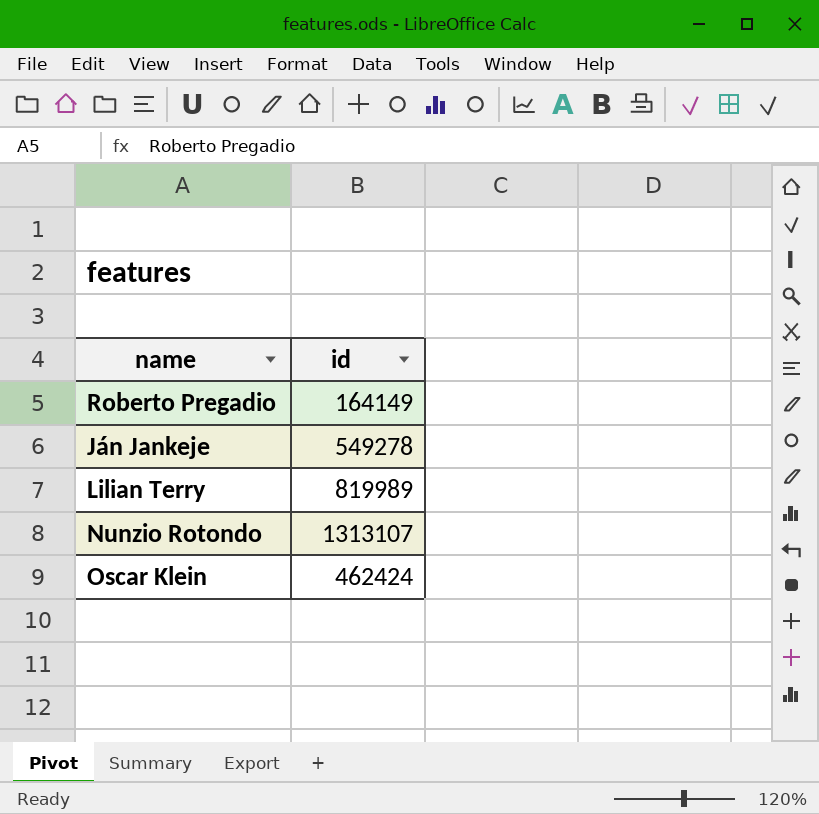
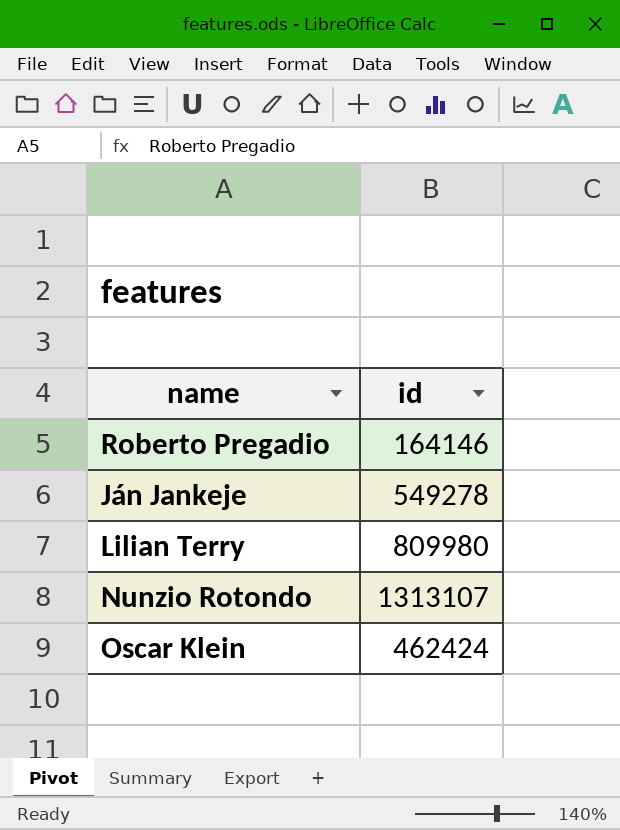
Roberto Pregadio | id: 164149 -> 164146
Lilian Terry | id: 819989 -> 809980

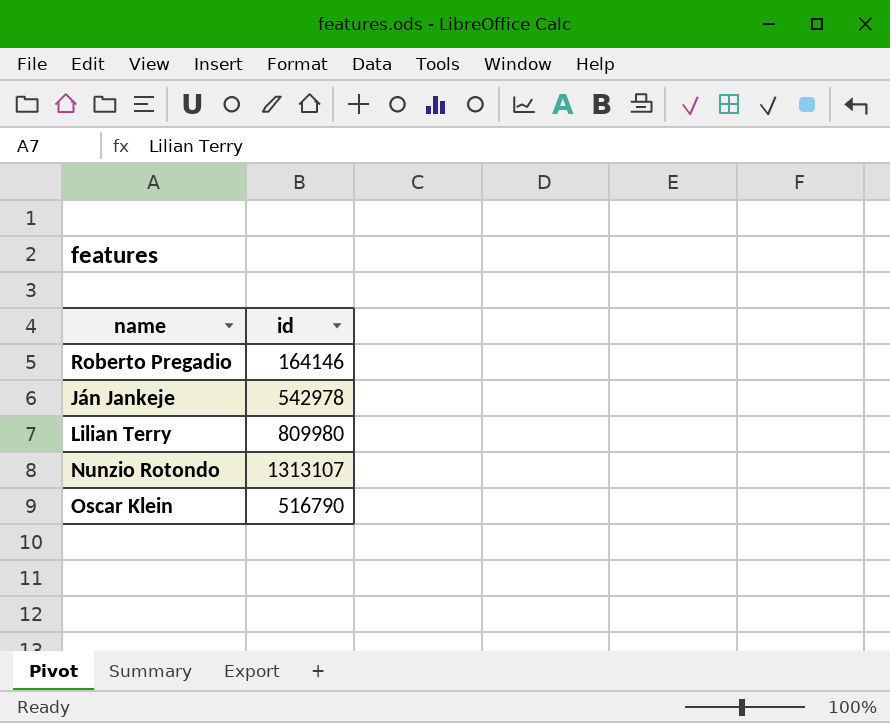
Ján Jankeje | id: 549278 -> 542978
Oscar Klein | id: 462424 -> 516790

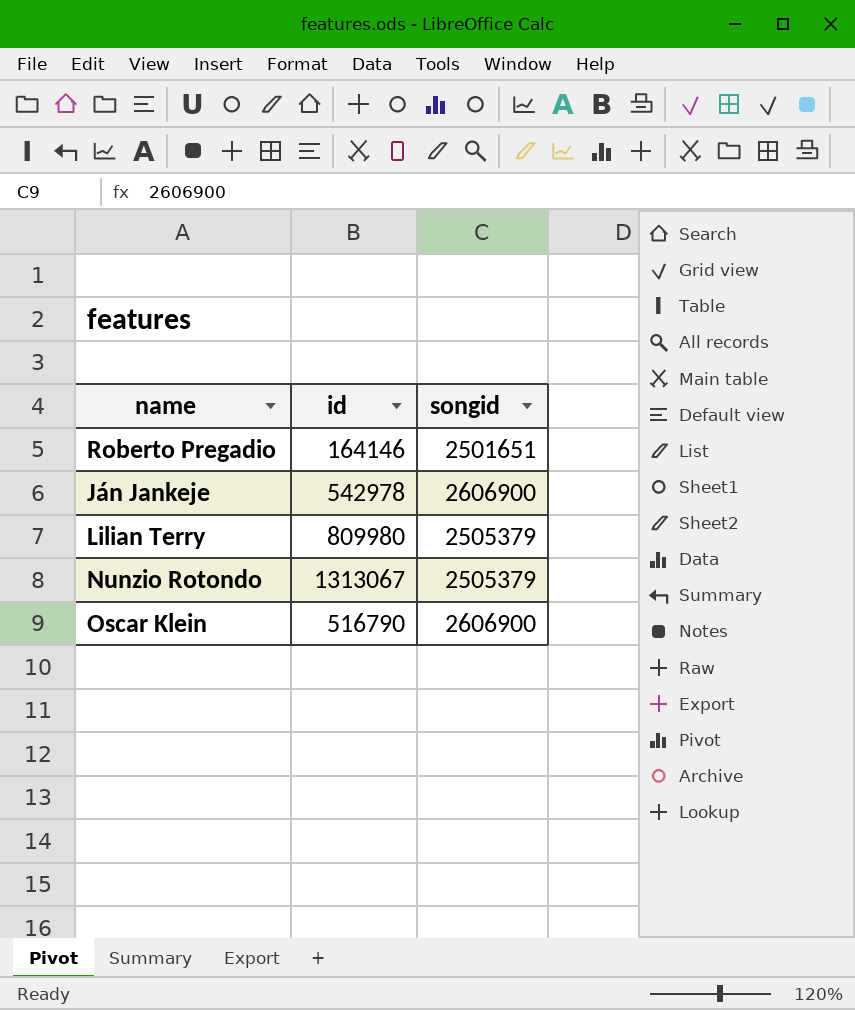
column songid | position: none -> 3
Nunzio Rotondo | id: 1313107 -> 1313067

